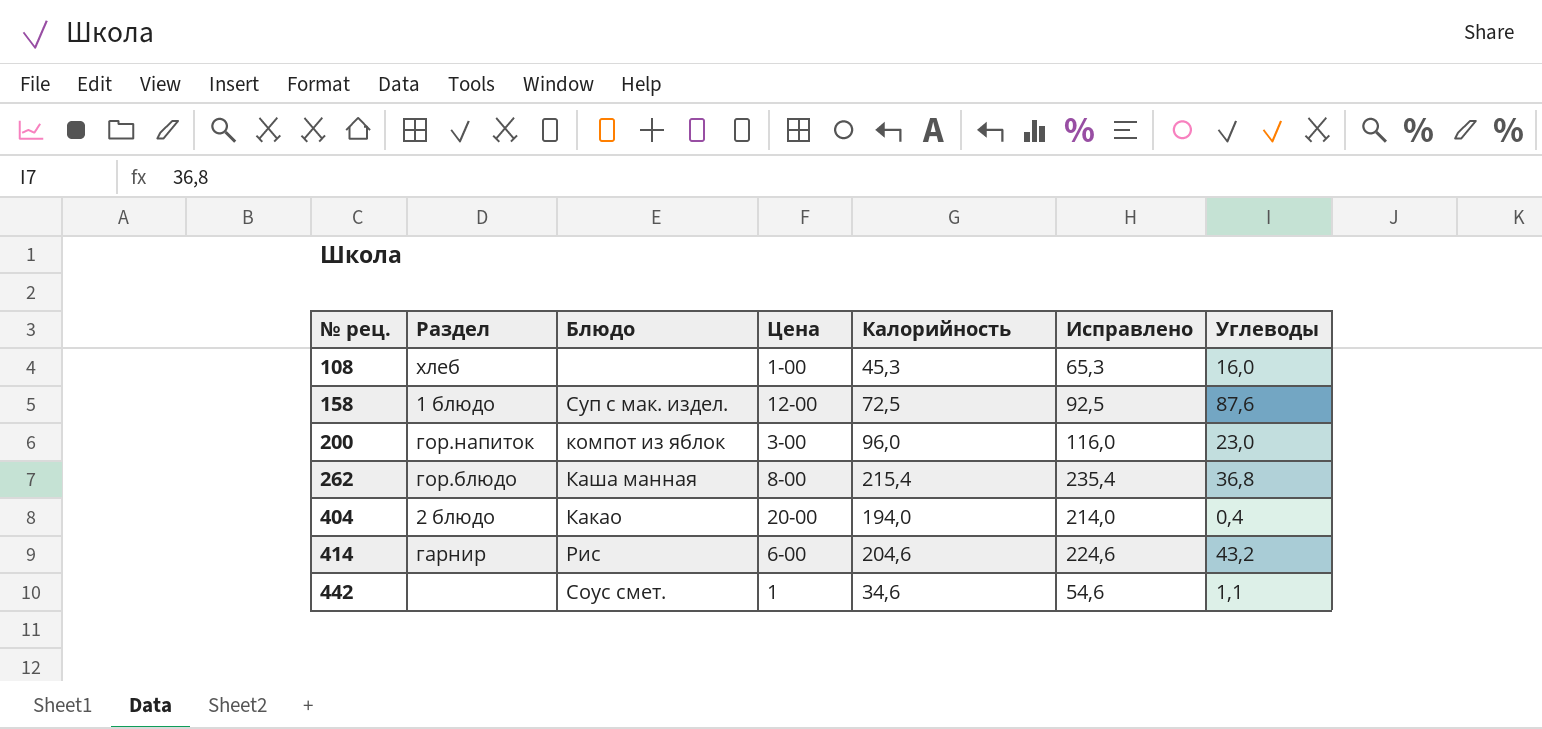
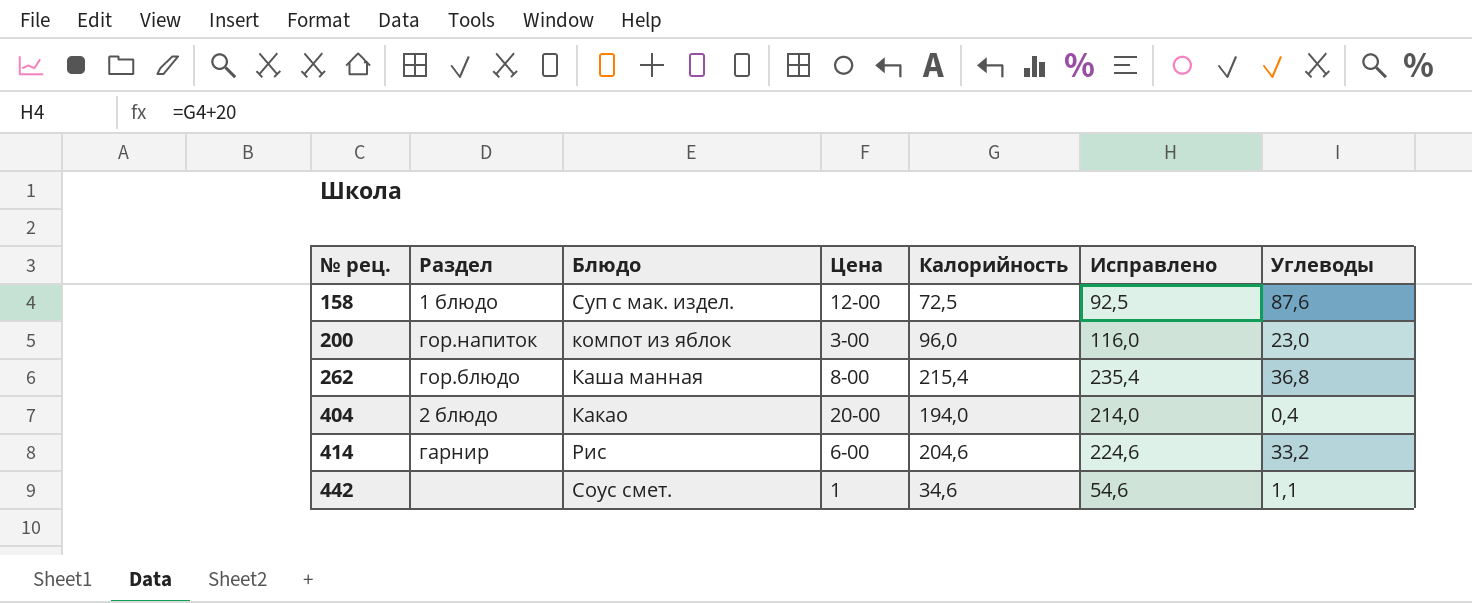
row 108: хлеб | none | 1-00 | 45,3 | 65,3 | 16,0 -> none
414 | Углеводы: 43,2 -> 33,2

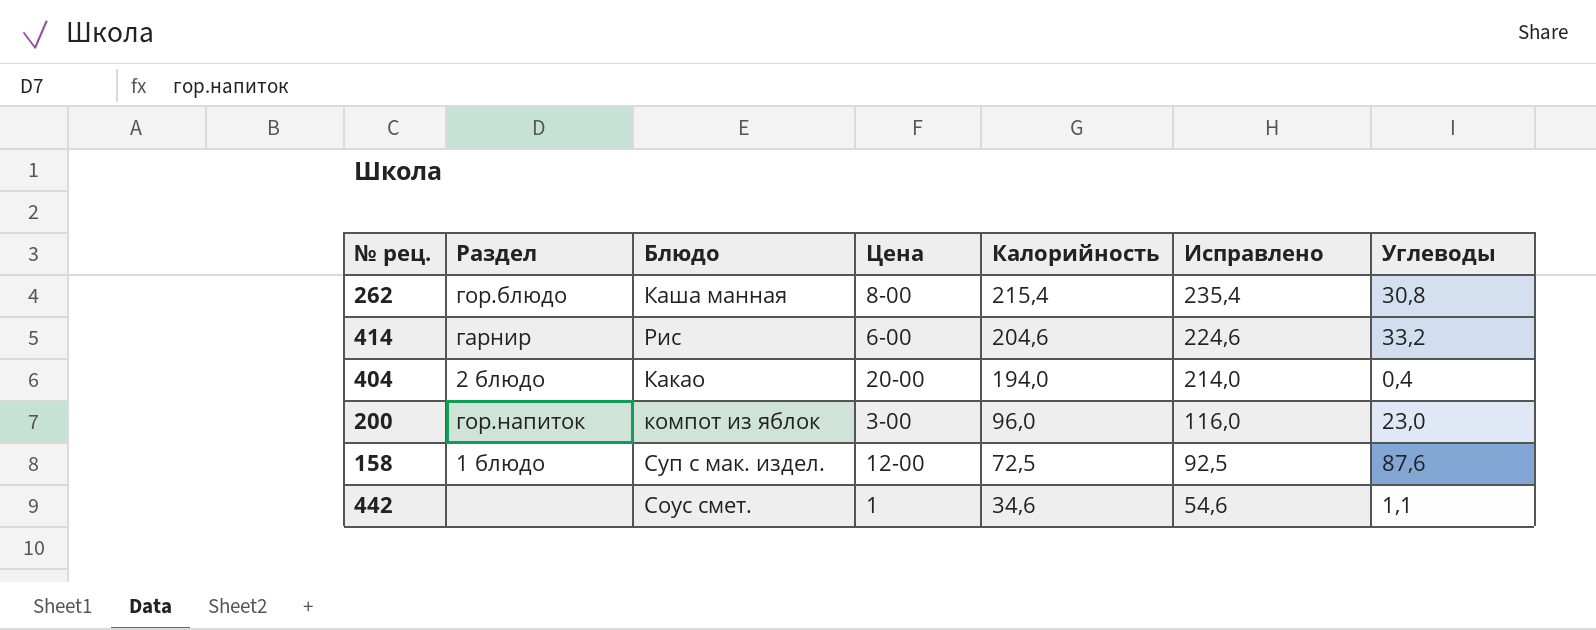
row order: № рец. ascending -> Калорийность descending
262 | Углеводы: 36,8 -> 30,8

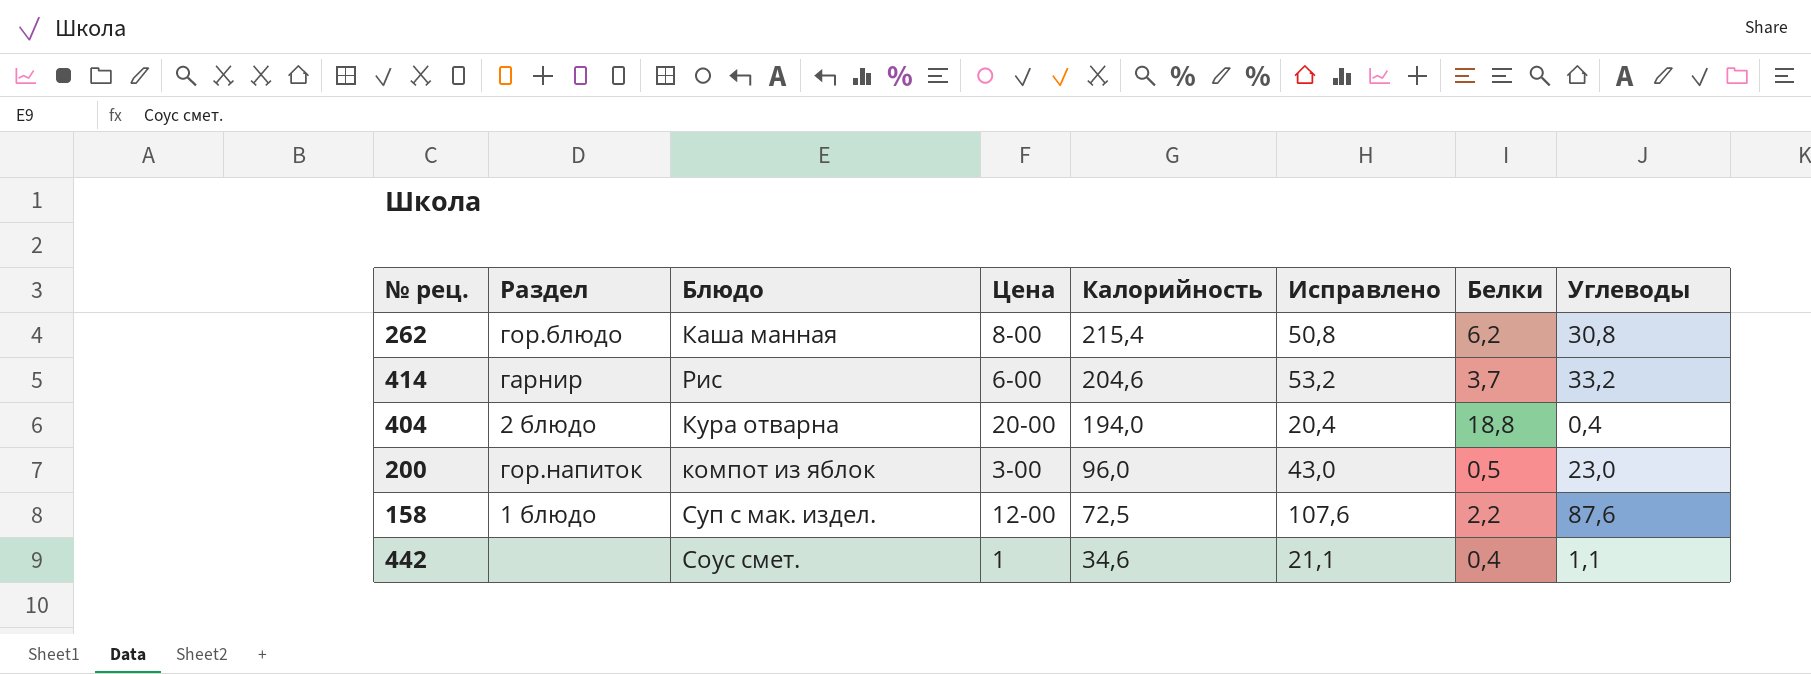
column Исправлено | formula: [Калорийность] + 20 -> [Углеводы] + 20
column Белки | position: none -> 7
404 | Блюдо: Какао -> Кура отварна

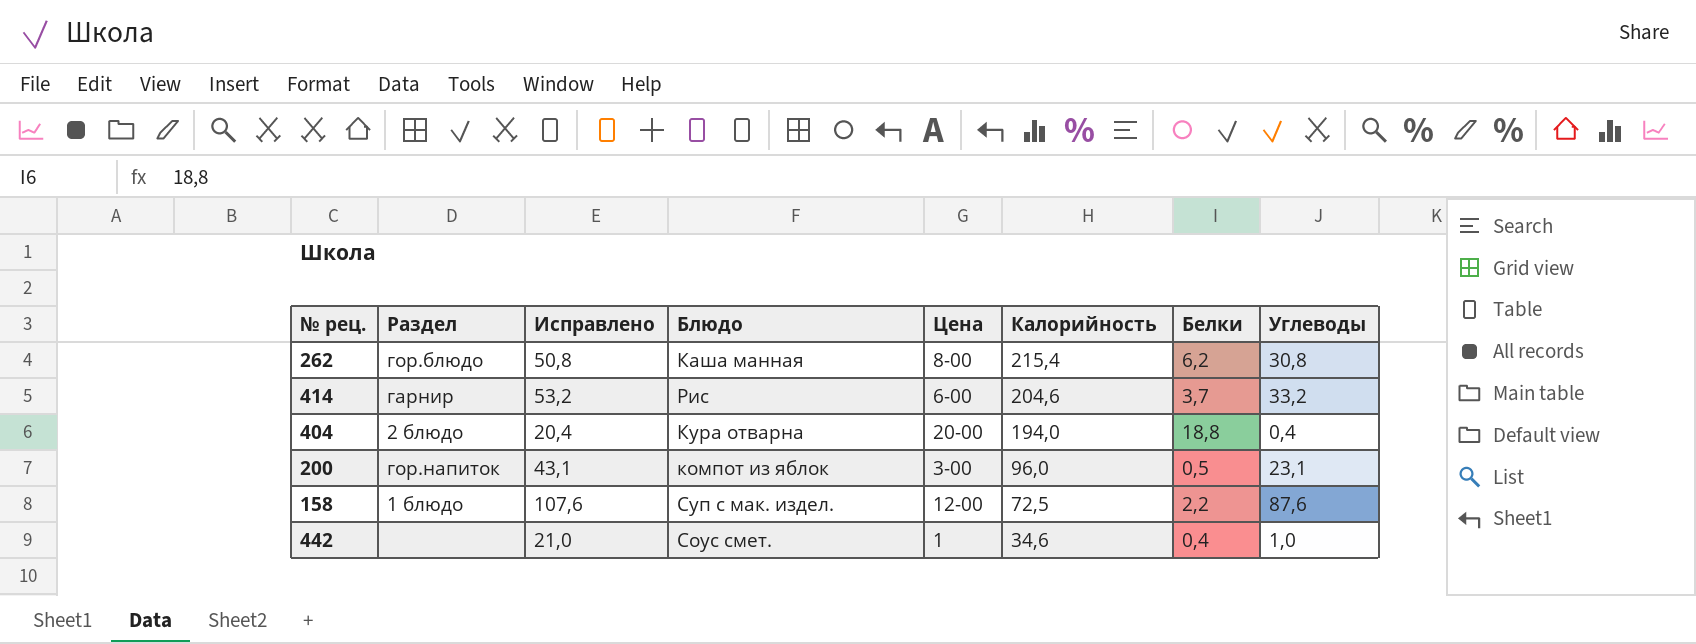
column Исправлено | position: 6 -> 3
200 | Исправлено: 43,0 -> 43,1
200 | Углеводы: 23,0 -> 23,1
442 | Исправлено: 21,1 -> 21,0
442 | Углеводы: 1,1 -> 1,0

